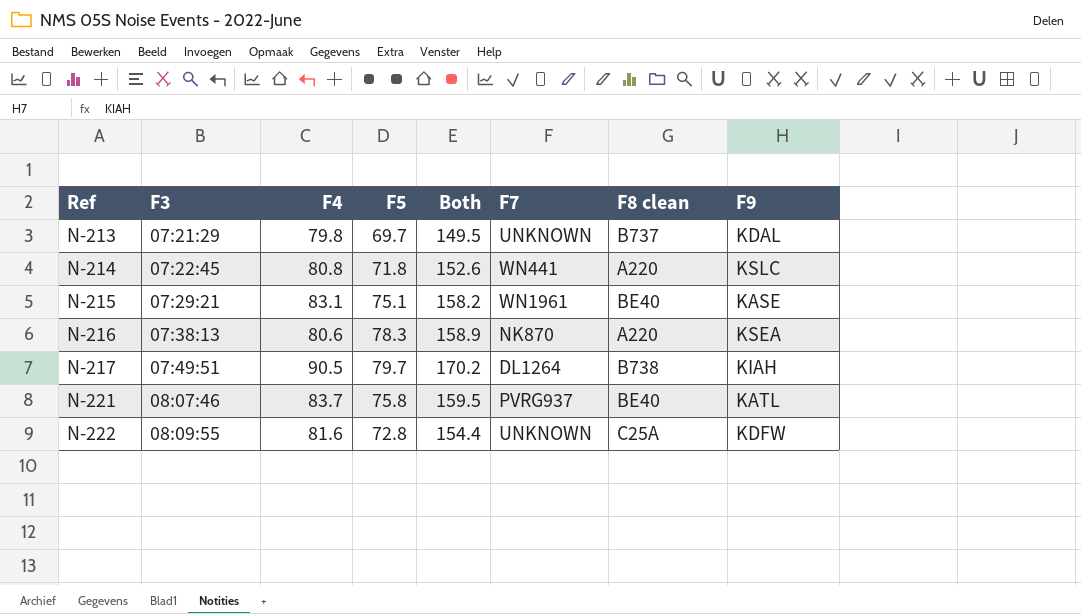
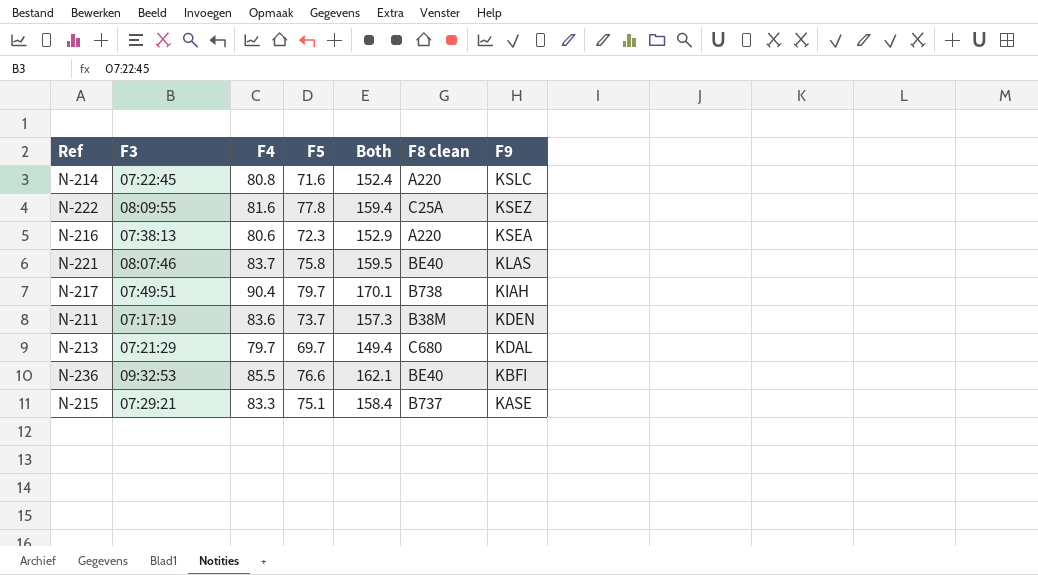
row order: Ref ascending -> F9 descending
column F7 | position: 6 -> none
N-214 | F5: 71.8 -> 71.6
N-214 | Both: 152.6 -> 152.4
N-222 | F5: 72.8 -> 77.8
N-222 | Both: 154.4 -> 159.4
N-222 | F9: KDFW -> KSEZ
N-216 | F5: 78.3 -> 72.3
N-216 | Both: 158.9 -> 152.9
N-221 | F9: KATL -> KLAS
N-217 | F4: 90.5 -> 90.4
N-217 | Both: 170.2 -> 170.1
row N-211: none -> 07:17:19 | 83.6 | 73.7 | 157.3 | B38M | KDEN
N-213 | F4: 79.8 -> 79.7
N-213 | Both: 149.5 -> 149.4
N-213 | F8 clean: B737 -> C680
row N-236: none -> 09:32:53 | 85.5 | 76.6 | 162.1 | BE40 | KBFI
N-215 | F4: 83.1 -> 83.3
N-215 | Both: 158.2 -> 158.4
N-215 | F8 clean: BE40 -> B737

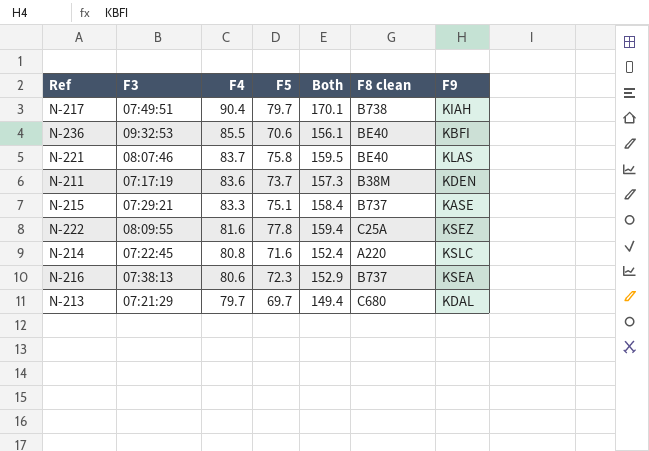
row order: F9 descending -> F4 descending
N-236 | F5: 76.6 -> 70.6
N-236 | Both: 162.1 -> 156.1
N-216 | F8 clean: A220 -> B737

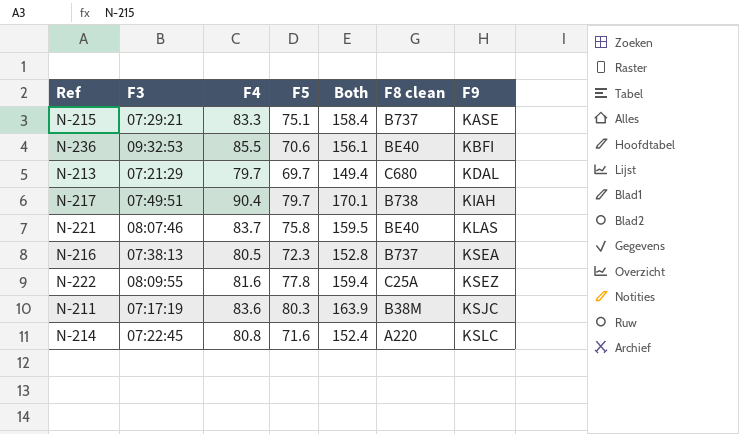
row order: F4 descending -> F9 ascending
N-216 | F4: 80.6 -> 80.5
N-216 | Both: 152.9 -> 152.8
N-211 | F5: 73.7 -> 80.3
N-211 | Both: 157.3 -> 163.9
N-211 | F9: KDEN -> KSJC

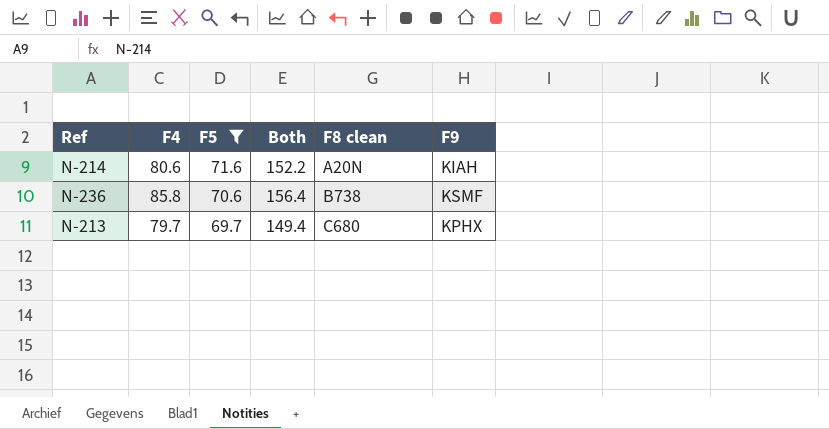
filter: none -> F5 <= 71.6
row order: F9 ascending -> F5 descending
column F3 | position: 2 -> none
N-214 | F4: 80.8 -> 80.6
N-214 | Both: 152.4 -> 152.2
N-214 | F8 clean: A220 -> A20N
N-214 | F9: KSLC -> KIAH
N-236 | F4: 85.5 -> 85.8
N-236 | Both: 156.1 -> 156.4
N-236 | F8 clean: BE40 -> B738
N-236 | F9: KBFI -> KSMF
N-213 | F9: KDAL -> KPHX

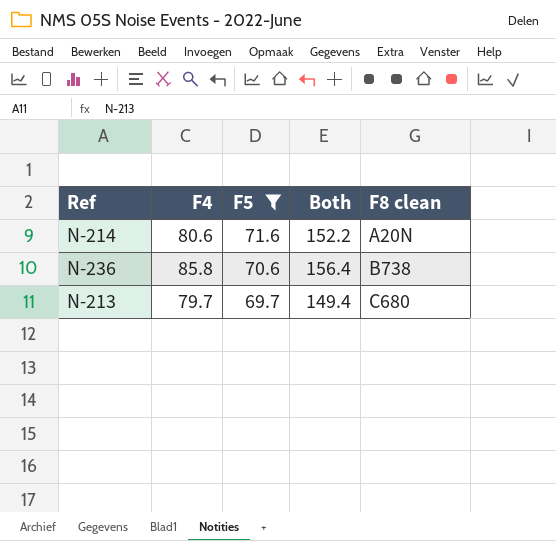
column F9 | position: 6 -> none

